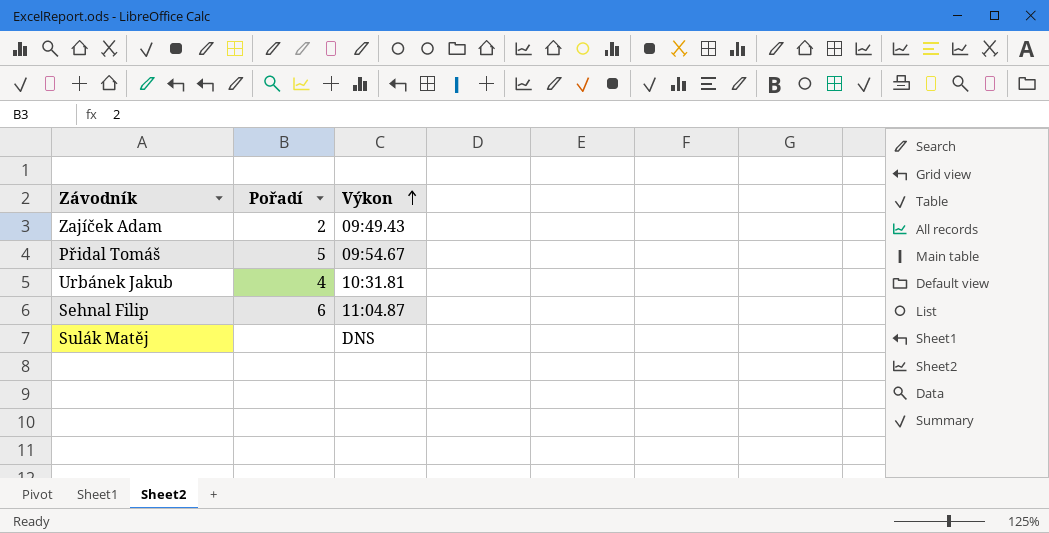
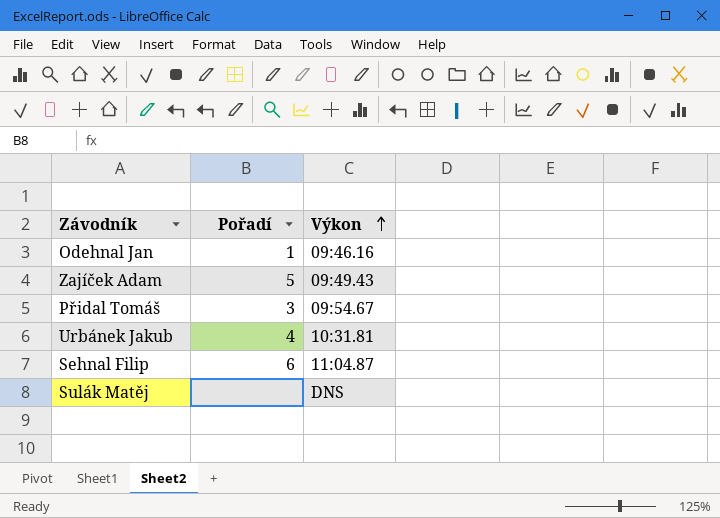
row Odehnal Jan: none -> 1 | 09:46.16
Zajíček Adam | Pořadí: 2 -> 5
Přidal Tomáš | Pořadí: 5 -> 3

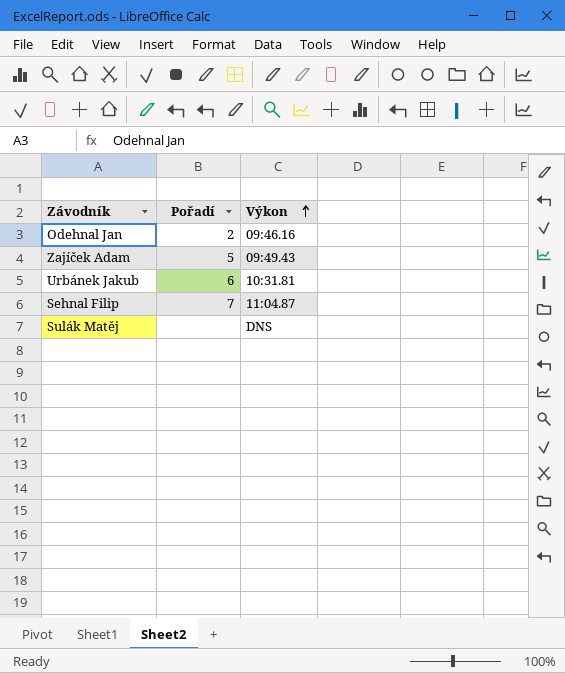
row Přidal Tomáš: 3 | 09:54.67 -> none
Odehnal Jan | Pořadí: 1 -> 2
Urbánek Jakub | Pořadí: 4 -> 6
Sehnal Filip | Pořadí: 6 -> 7

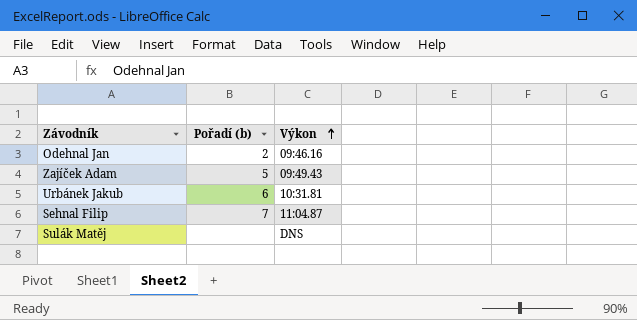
column name: Pořadí -> Pořadí (b)

